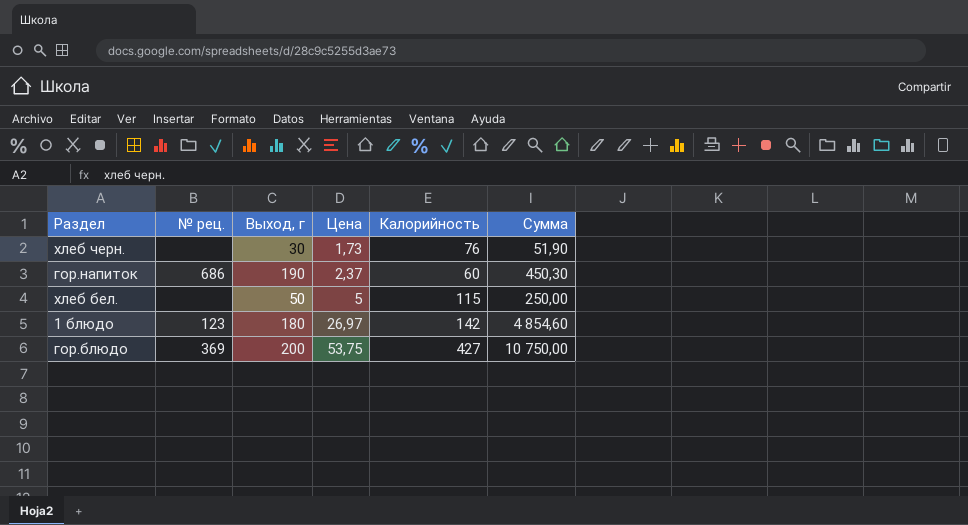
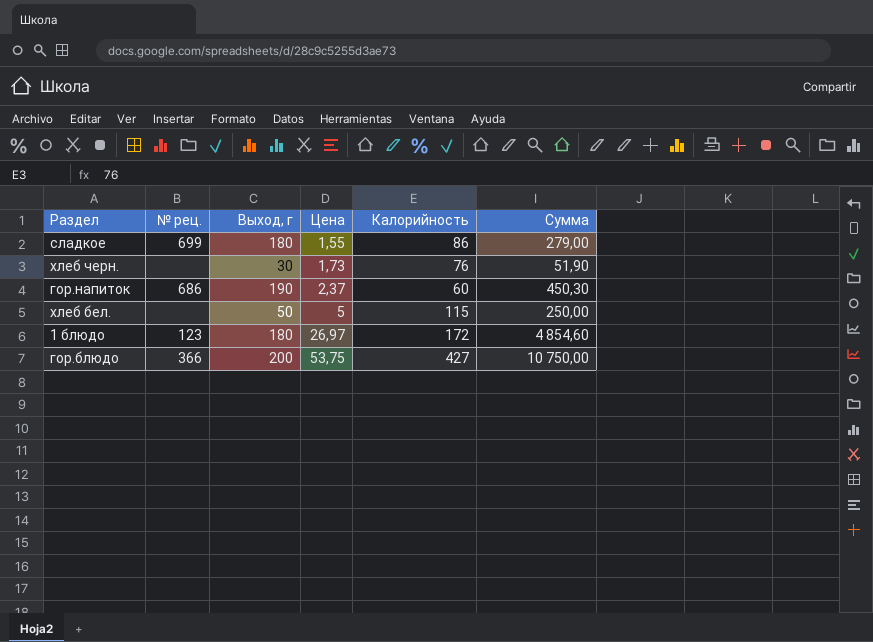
row сладкое: none -> 699 | 180 | 1,55 | 86 | 279,00
1 блюдо | Калорийность: 142 -> 172
гор.блюдо | № рец.: 369 -> 366

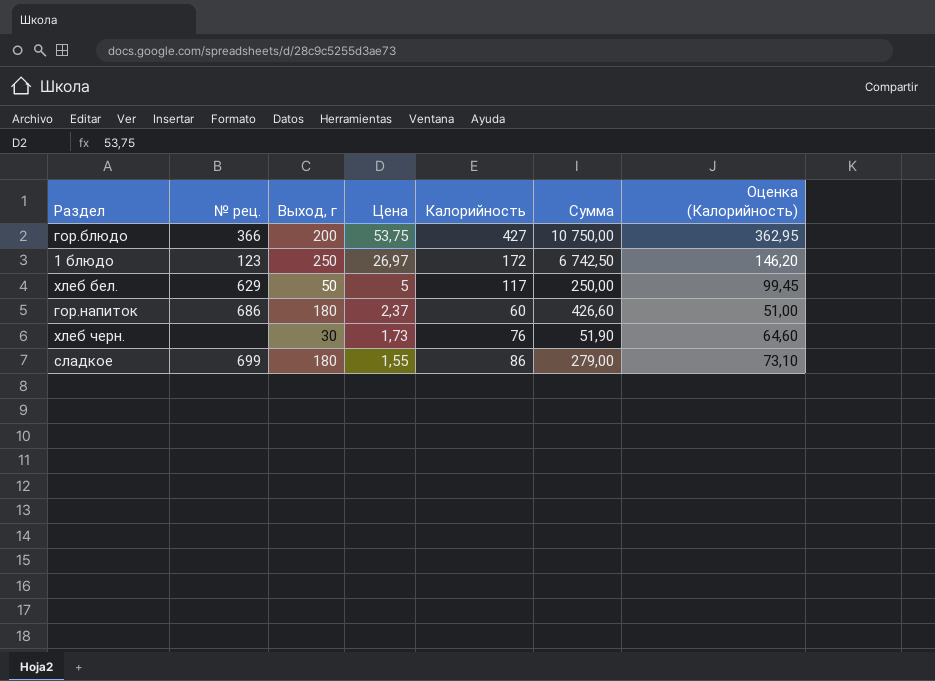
row order: Цена ascending -> Цена descending
column Оценка (Калорийность) | formula: none -> [Калорийность] * 0,85
1 блюдо | Выход, г: 180 -> 250
1 блюдо | Сумма: 4 854,60 -> 6 742,50
хлеб бел. | № рец.: none -> 629
хлеб бел. | Калорийность: 115 -> 117
гор.напиток | Выход, г: 190 -> 180
гор.напиток | Сумма: 450,30 -> 426,60

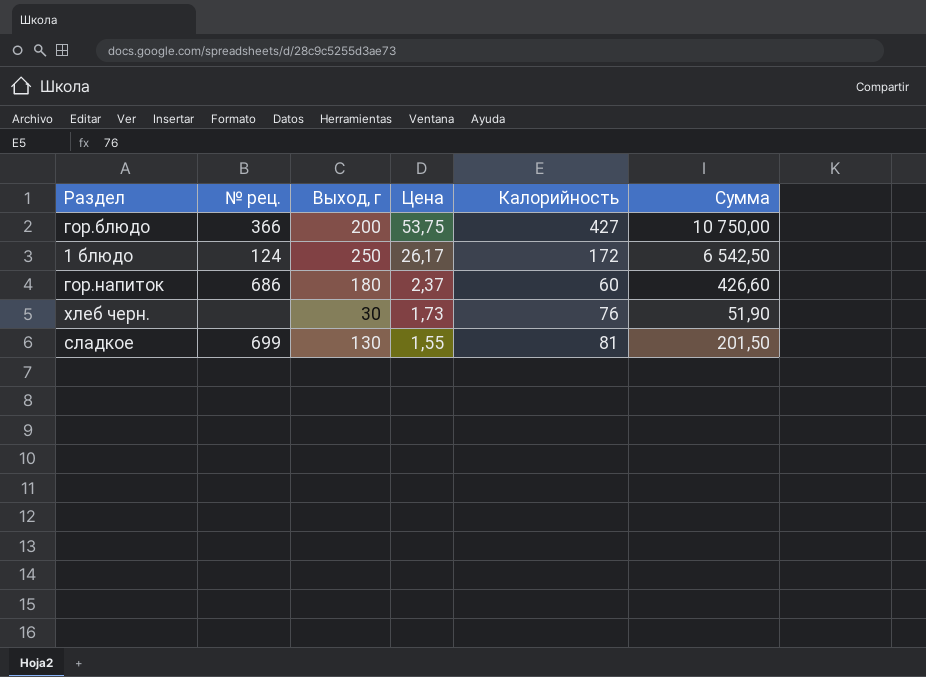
column Оценка (Калорийность) | formula: [Калорийность] * 0,85 -> none
row хлеб бел.: 629 | 50 | 5 | 117 | 250,00 | 99,45 -> none
1 блюдо | № рец.: 123 -> 124
1 блюдо | Цена: 26,97 -> 26,17
1 блюдо | Сумма: 6 742,50 -> 6 542,50
сладкое | Выход, г: 180 -> 130
сладкое | Калорийность: 86 -> 81
сладкое | Сумма: 279,00 -> 201,50

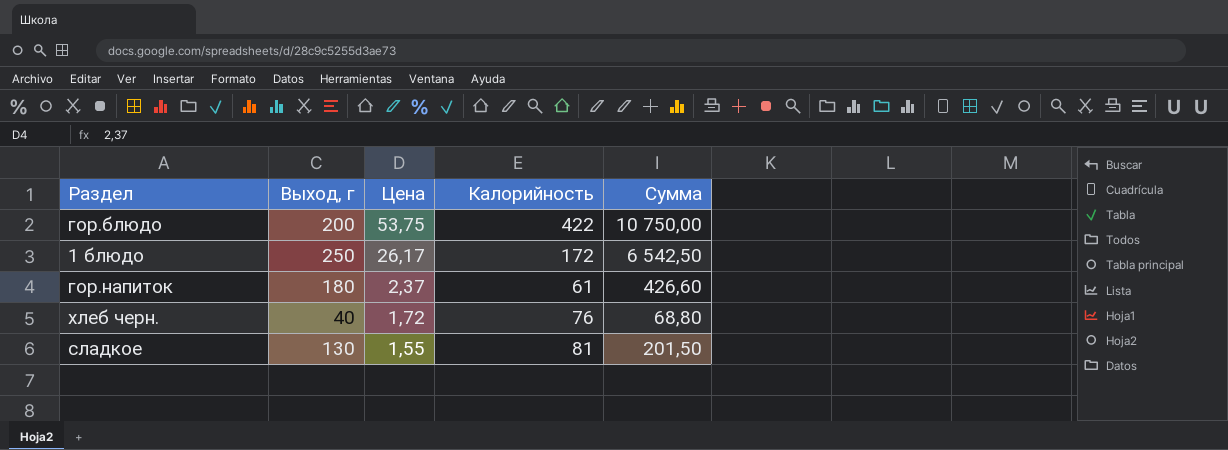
column № рец. | position: 2 -> none
гор.блюдо | Калорийность: 427 -> 422
гор.напиток | Калорийность: 60 -> 61
хлеб черн. | Выход, г: 30 -> 40
хлеб черн. | Цена: 1,73 -> 1,72
хлеб черн. | Сумма: 51,90 -> 68,80

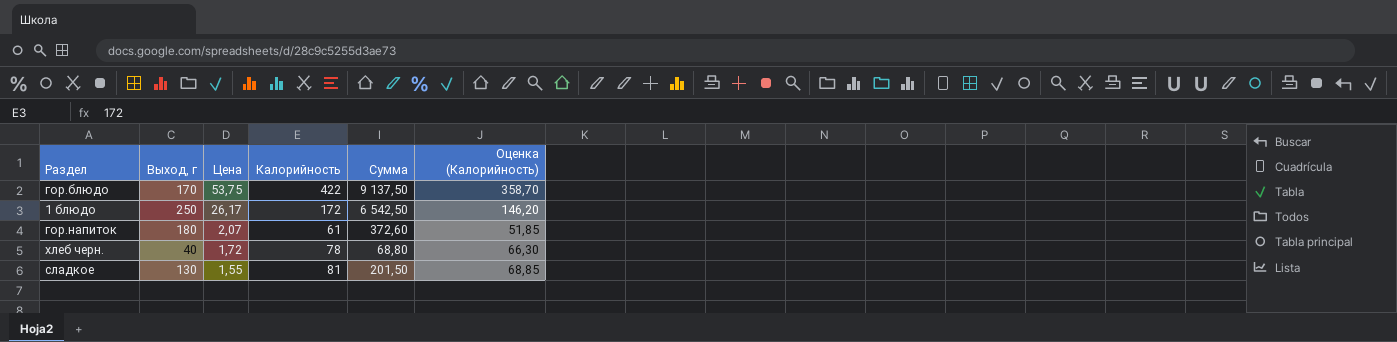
column Оценка (Калорийность) | formula: none -> [Калорийность] * 0,85
гор.блюдо | Выход, г: 200 -> 170
гор.блюдо | Сумма: 10 750,00 -> 9 137,50
гор.напиток | Цена: 2,37 -> 2,07
гор.напиток | Сумма: 426,60 -> 372,60
хлеб черн. | Калорийность: 76 -> 78

